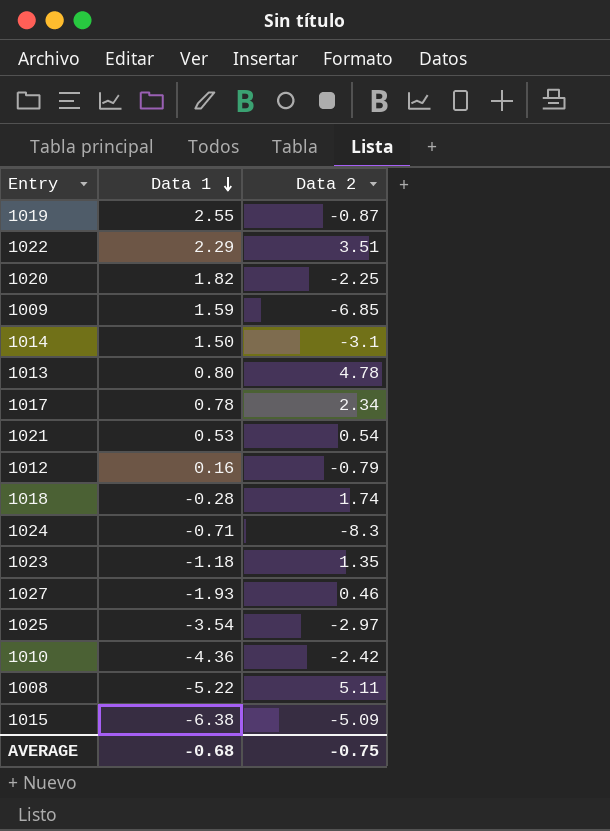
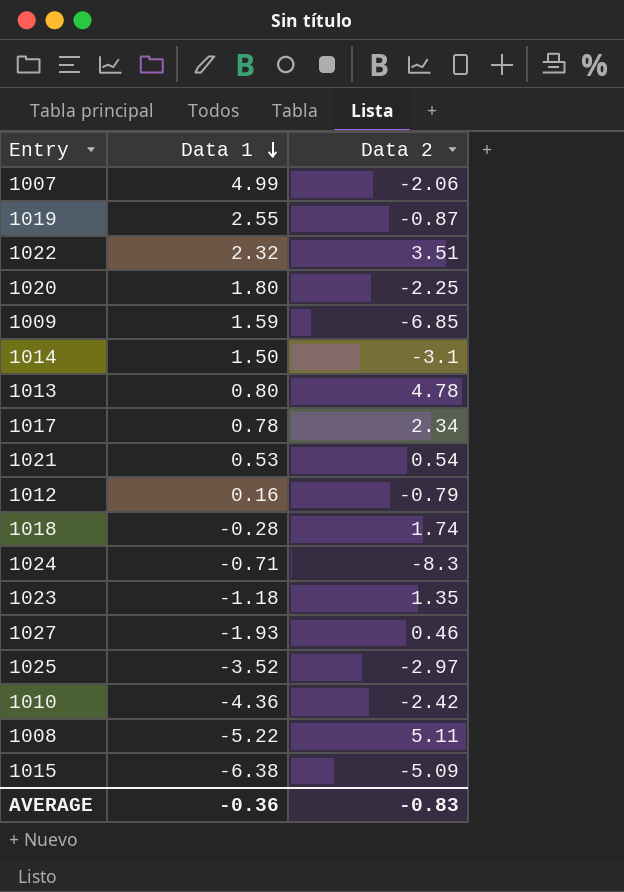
row 1007: none -> 4.99 | -2.06
1022 | Data 1: 2.29 -> 2.32
1020 | Data 1: 1.82 -> 1.80
1025 | Data 1: -3.54 -> -3.52
AVERAGE | Data 1: -0.68 -> -0.36
AVERAGE | Data 2: -0.75 -> -0.83

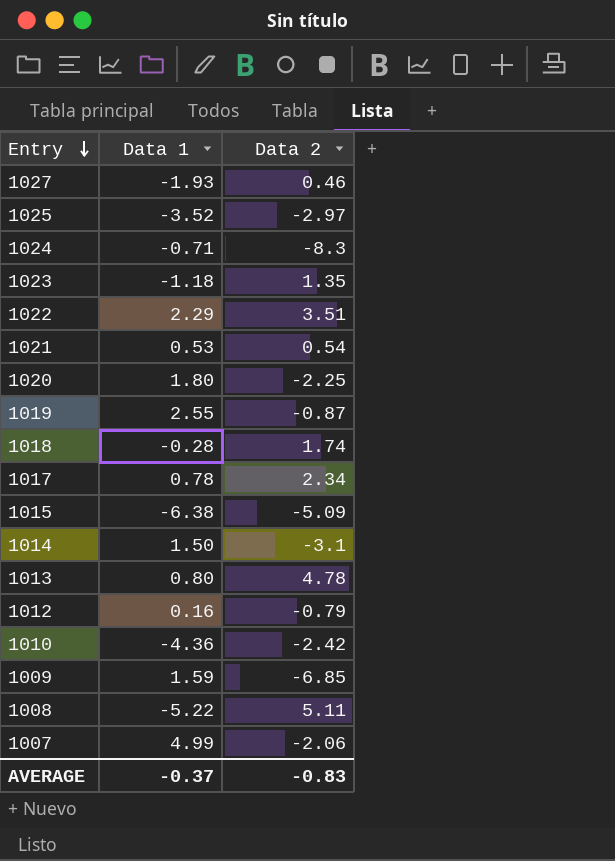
row order: Data 1 descending -> Entry descending
1022 | Data 1: 2.32 -> 2.29
AVERAGE | Data 1: -0.36 -> -0.37

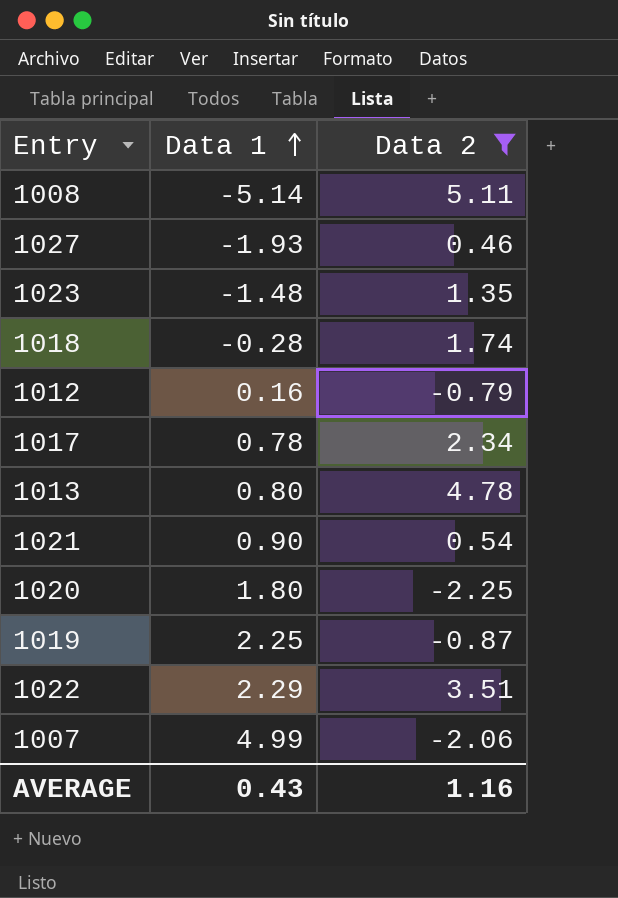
filter: none -> Data 2 >= -2.25
row order: Entry descending -> Data 1 ascending
1008 | Data 1: -5.22 -> -5.14
1023 | Data 1: -1.18 -> -1.48
1021 | Data 1: 0.53 -> 0.90
1019 | Data 1: 2.55 -> 2.25
AVERAGE | Data 1: -0.37 -> 0.43
AVERAGE | Data 2: -0.83 -> 1.16

